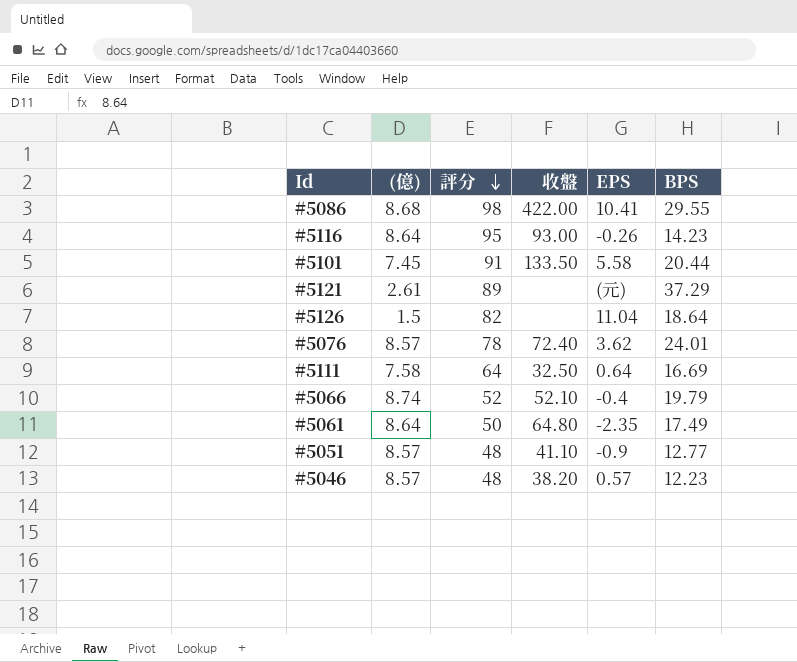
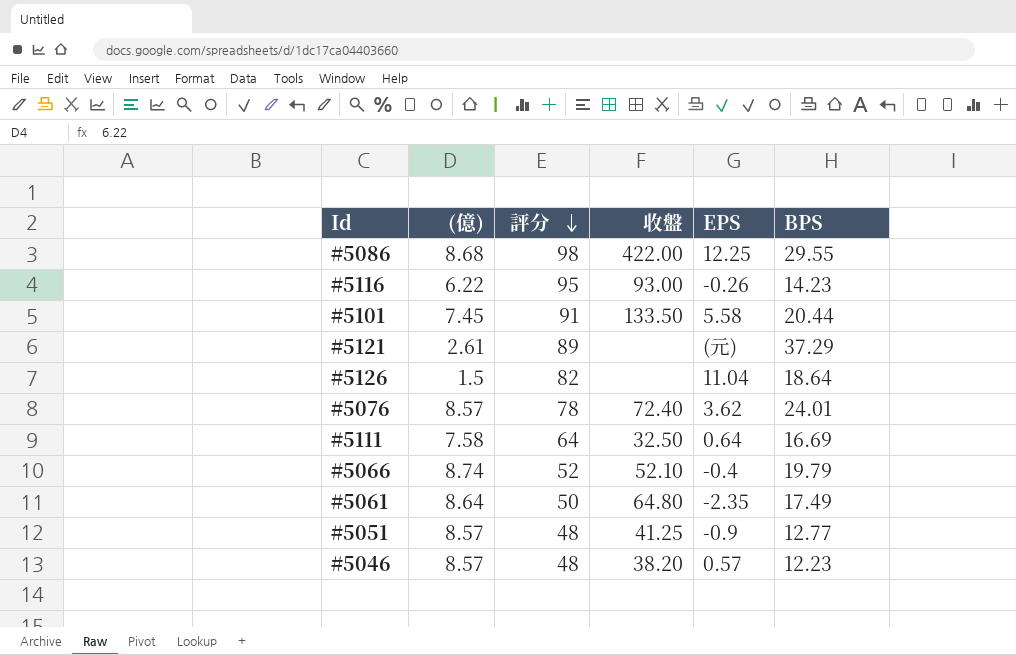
#5086 | EPS: 10.41 -> 12.25
#5116 | (億): 8.64 -> 6.22
#5051 | 收盤: 41.10 -> 41.25

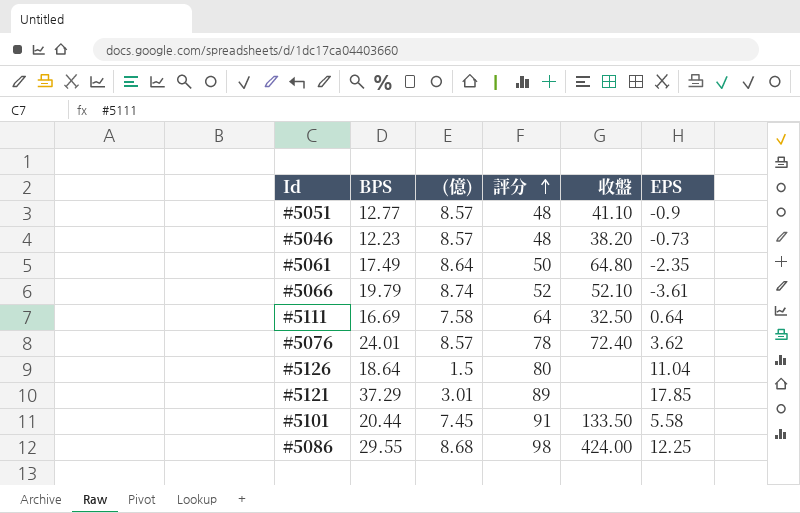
row order: 評分 descending -> 評分 ascending
column BPS | position: 6 -> 2
row #5116: 6.22 | 95 | 93.00 | -0.26 | 14.23 -> none
#5051 | 收盤: 41.25 -> 41.10
#5046 | EPS: 0.57 -> -0.73
#5066 | EPS: -0.4 -> -3.61
#5126 | 評分: 82 -> 80
#5121 | (億): 2.61 -> 3.01
#5121 | EPS: (元) -> 17.85
#5086 | 收盤: 422.00 -> 424.00

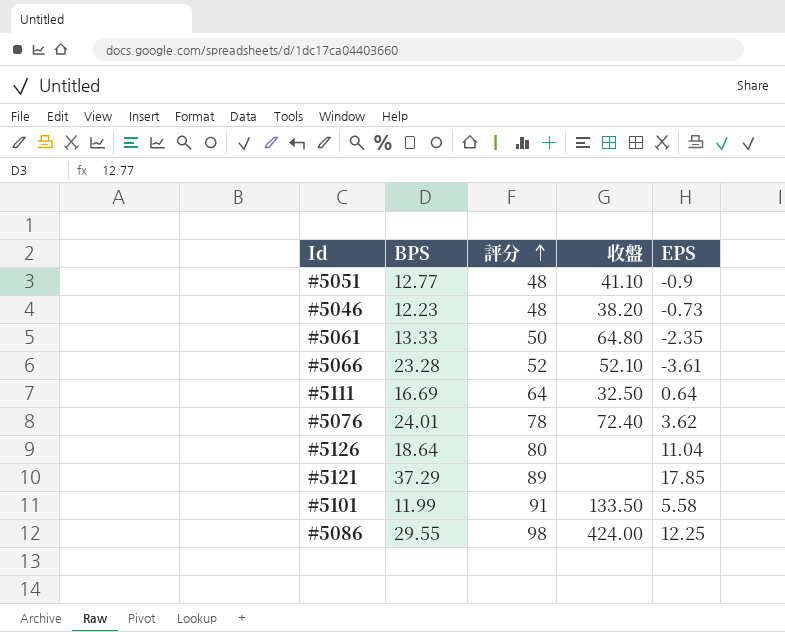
column (億) | position: 3 -> none
#5061 | BPS: 17.49 -> 13.33
#5066 | BPS: 19.79 -> 23.28
#5101 | BPS: 20.44 -> 11.99

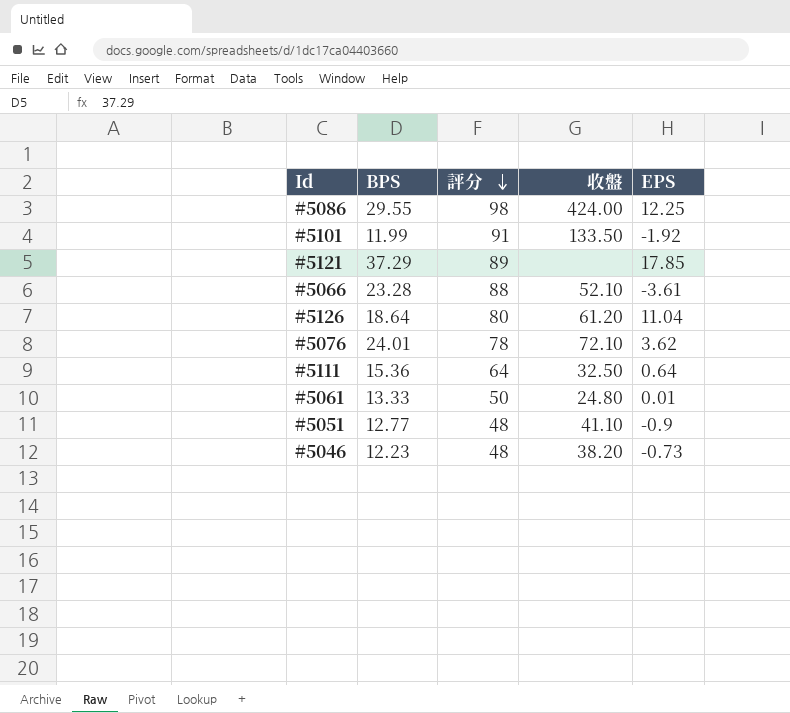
row order: 評分 ascending -> 評分 descending
#5101 | EPS: 5.58 -> -1.92
#5066 | 評分: 52 -> 88
#5126 | 收盤: none -> 61.20
#5076 | 收盤: 72.40 -> 72.10
#5111 | BPS: 16.69 -> 15.36
#5061 | 收盤: 64.80 -> 24.80
#5061 | EPS: -2.35 -> 0.01

